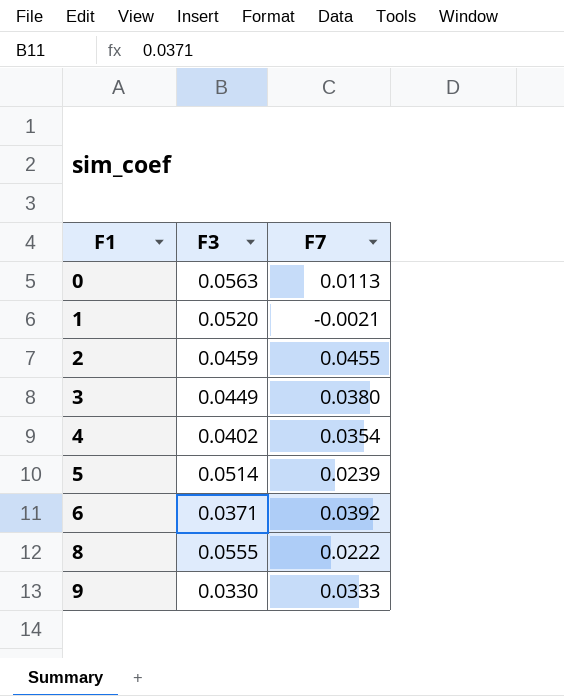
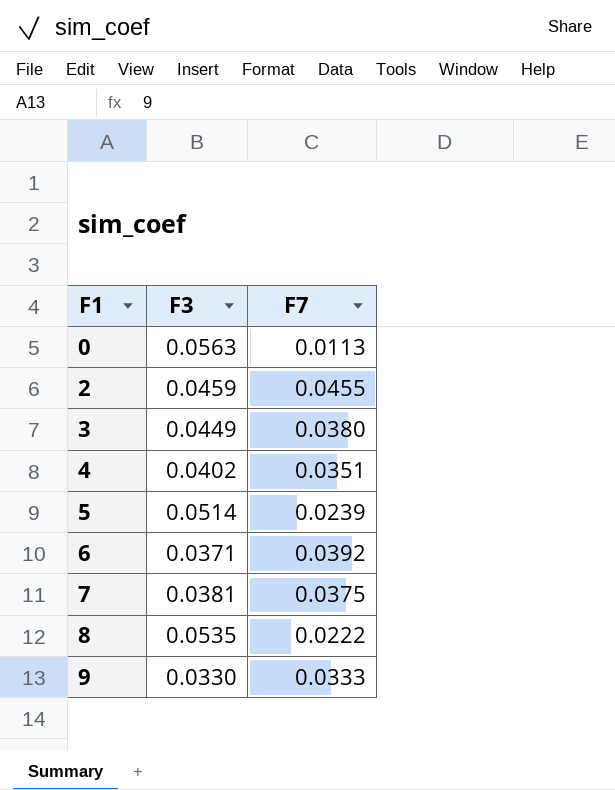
row 1: 0.0520 | -0.0021 -> none
4 | F7: 0.0354 -> 0.0351
row 7: none -> 0.0381 | 0.0375
8 | F3: 0.0555 -> 0.0535

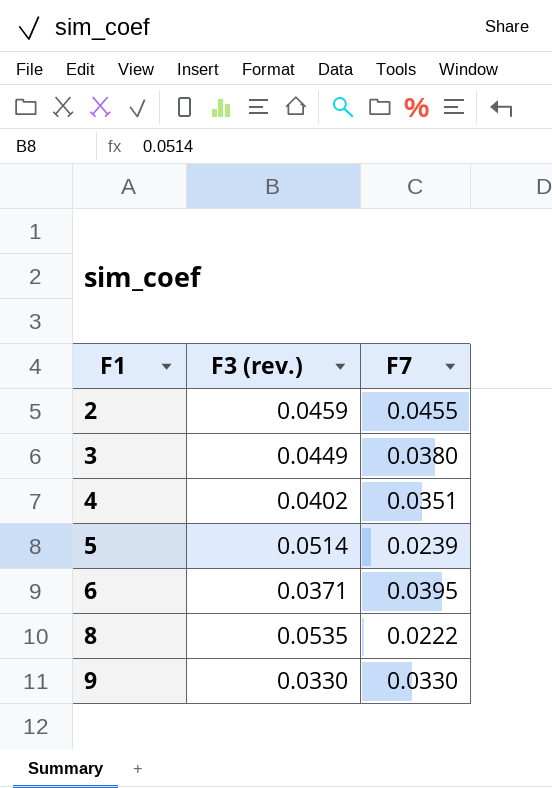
column name: F3 -> F3 (rev.)
row 0: 0.0563 | 0.0113 -> none
row 7: 0.0381 | 0.0375 -> none
6 | F7: 0.0392 -> 0.0395
9 | F7: 0.0333 -> 0.0330

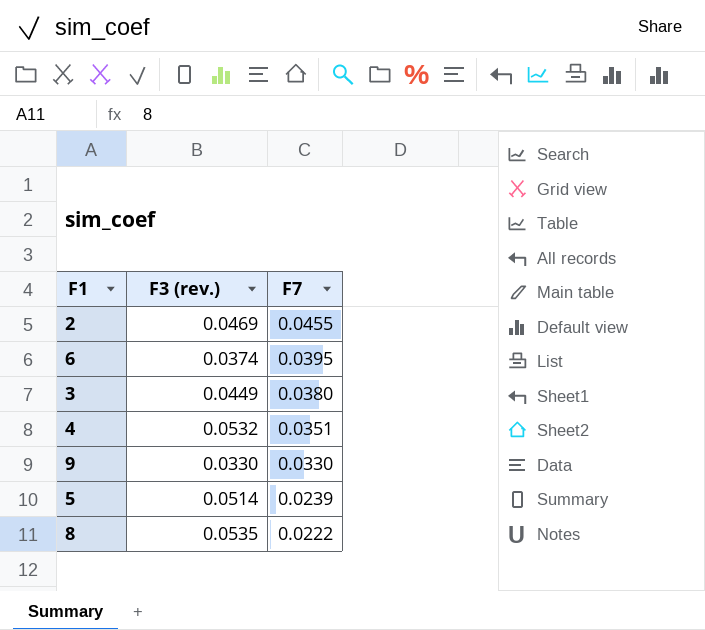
row order: F1 ascending -> F7 descending
2 | F3 (rev.): 0.0459 -> 0.0469
6 | F3 (rev.): 0.0371 -> 0.0374
4 | F3 (rev.): 0.0402 -> 0.0532

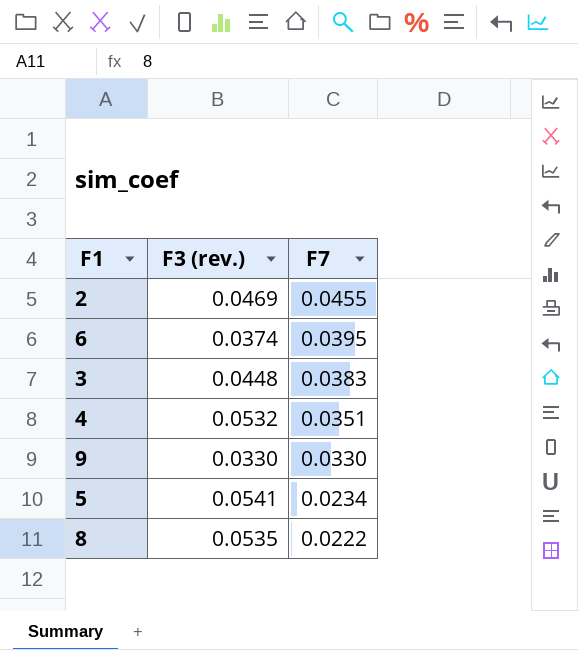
3 | F3 (rev.): 0.0449 -> 0.0448
3 | F7: 0.0380 -> 0.0383
5 | F3 (rev.): 0.0514 -> 0.0541
5 | F7: 0.0239 -> 0.0234

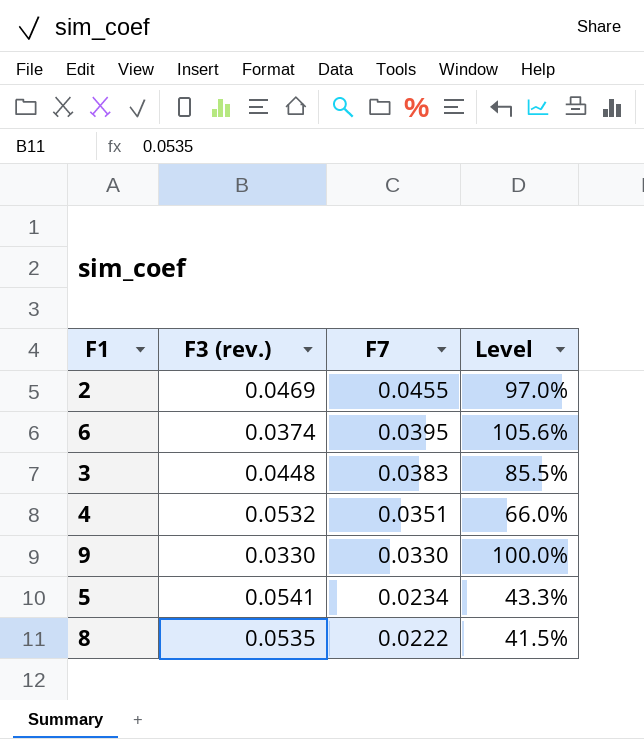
column Level | formula: none -> [F7] / [F3 (rev.)]

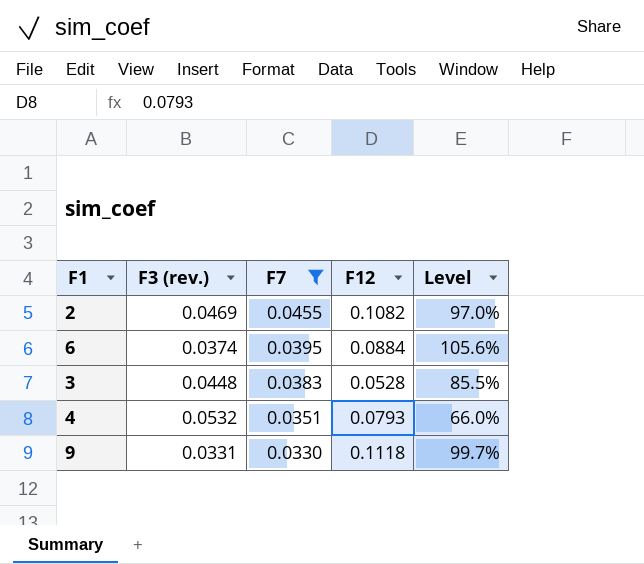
filter: none -> F7 >= 0.0330
column F12 | position: none -> 4
9 | F3 (rev.): 0.0330 -> 0.0331
9 | Level: 100.0% -> 99.7%

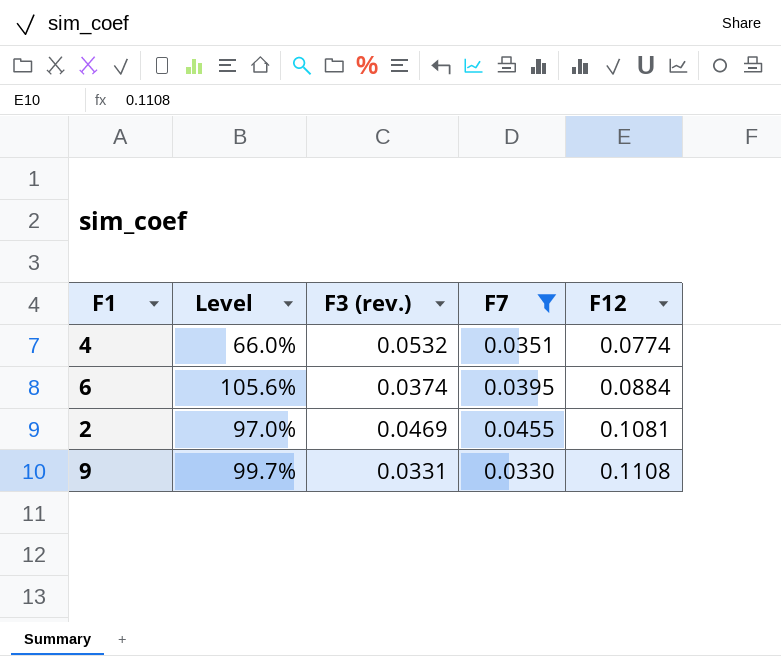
row order: F7 descending -> F12 ascending
column Level | position: 5 -> 2
row 3: 0.0448 | 0.0383 | 0.0528 | 85.5% -> none
4 | F12: 0.0793 -> 0.0774
2 | F12: 0.1082 -> 0.1081
9 | F12: 0.1118 -> 0.1108

